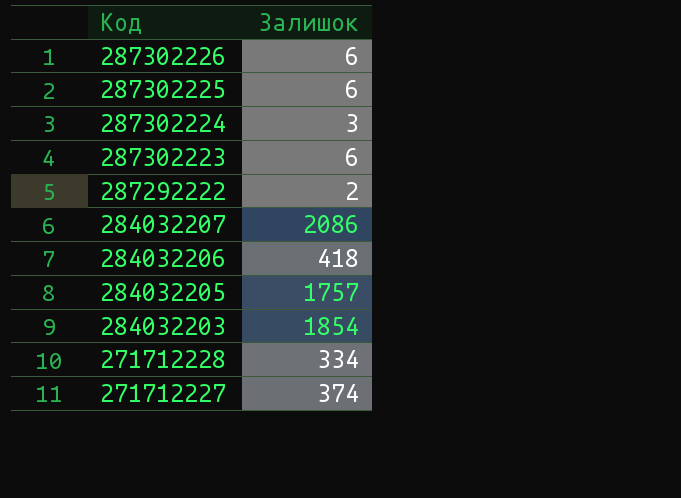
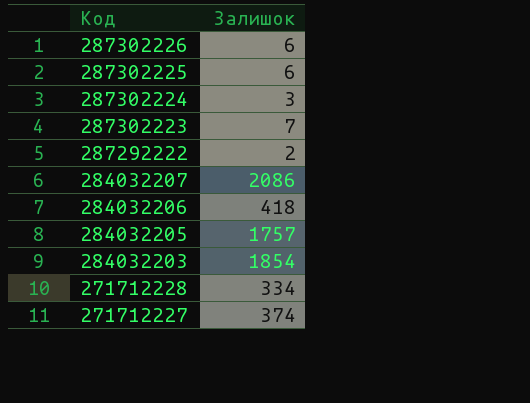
287302223 | Залишок: 6 -> 7

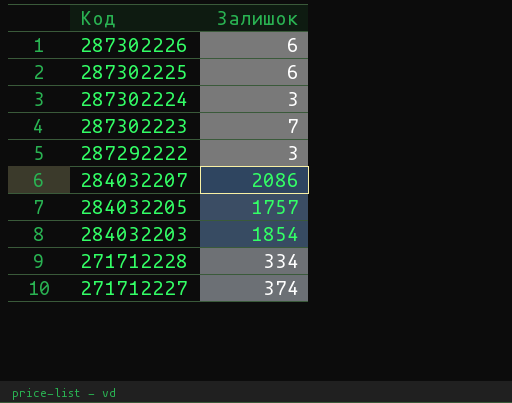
row 284032206: 418 -> none
287292222 | Залишок: 2 -> 3

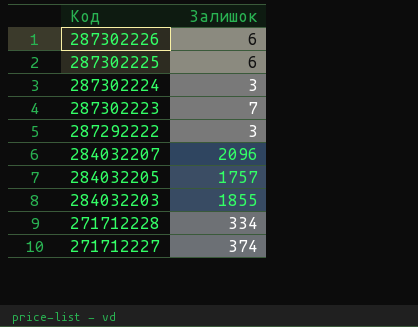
284032207 | Залишок: 2086 -> 2096
284032203 | Залишок: 1854 -> 1855

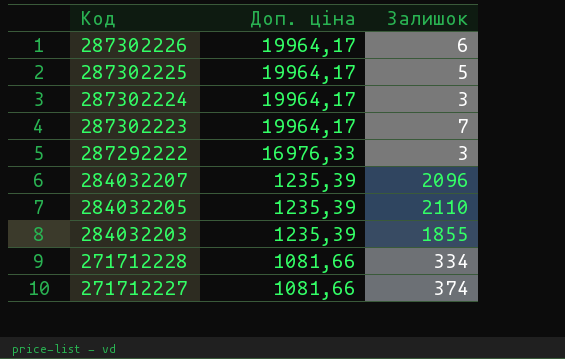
column Доп. ціна | position: none -> 2
287302225 | Залишок: 6 -> 5
284032205 | Залишок: 1757 -> 2110

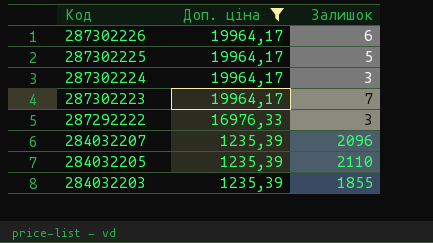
filter: none -> Доп. ціна != 1081,66

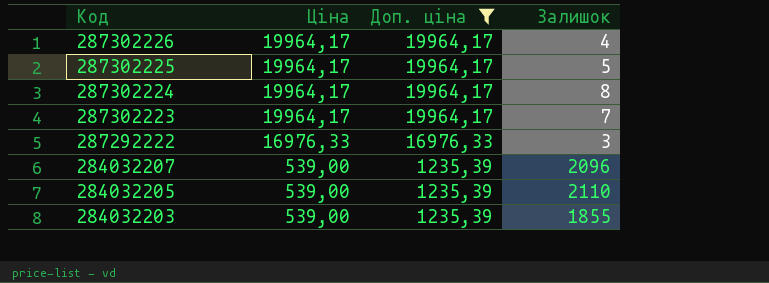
column Ціна | position: none -> 2
287302226 | Залишок: 6 -> 4
287302224 | Залишок: 3 -> 8

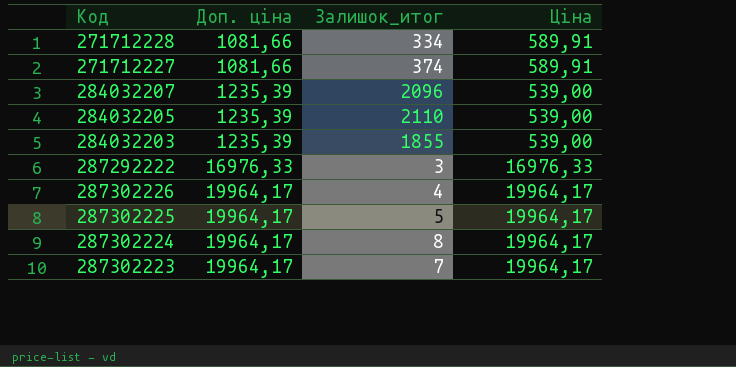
filter: Доп. ціна != 1081,66 -> none
row order: Код descending -> Доп. ціна ascending
column name: Залишок -> Залишок_итог
column Ціна | position: 2 -> 4

